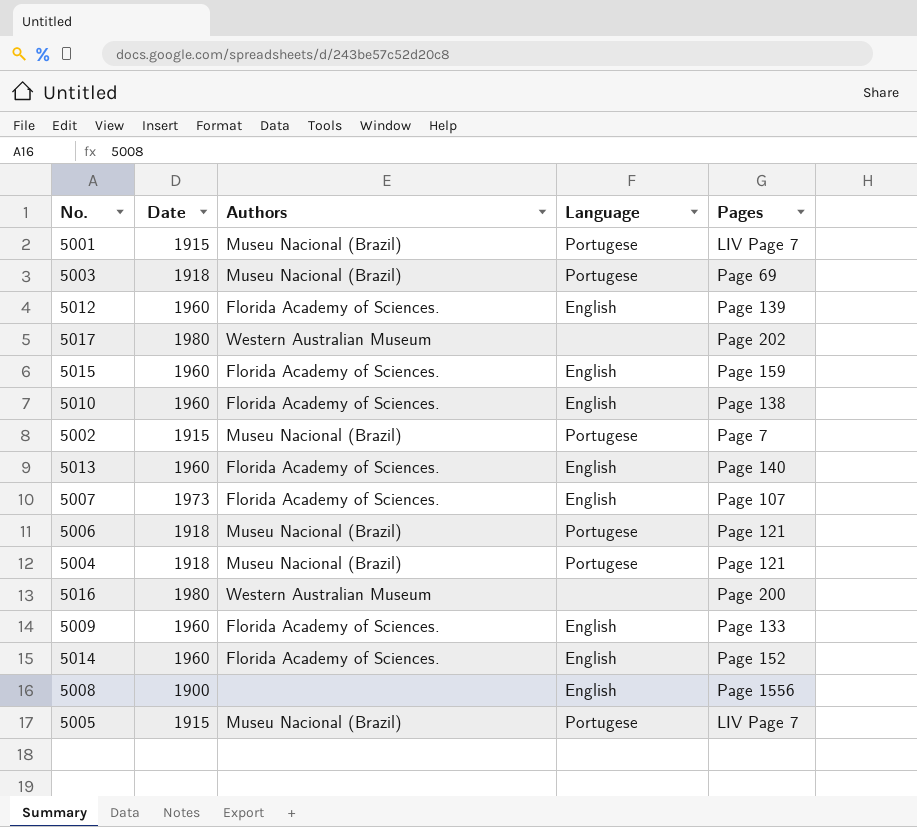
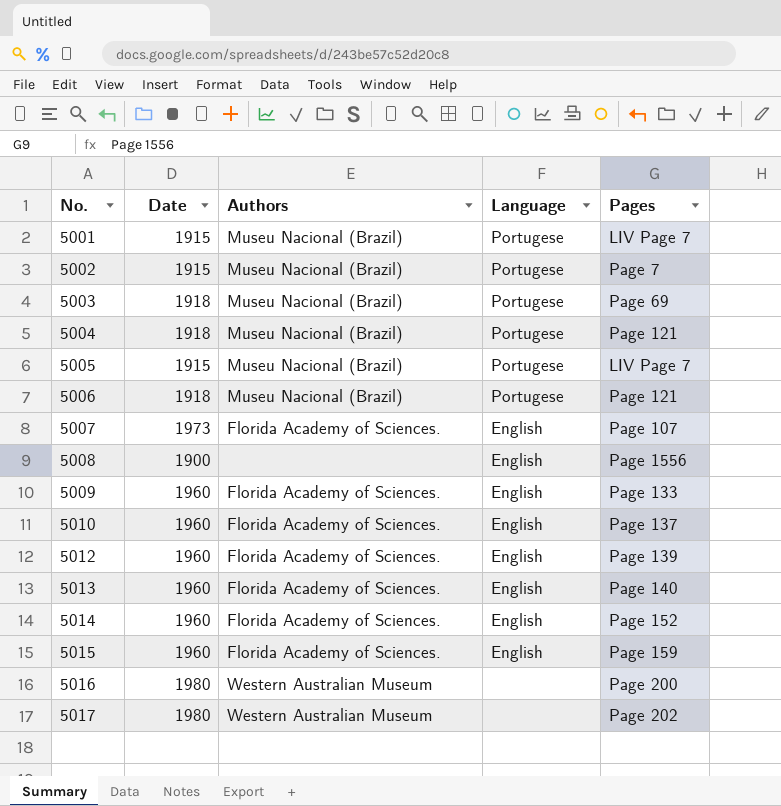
row order: none -> No. ascending
5010 | Pages: Page 138 -> Page 137

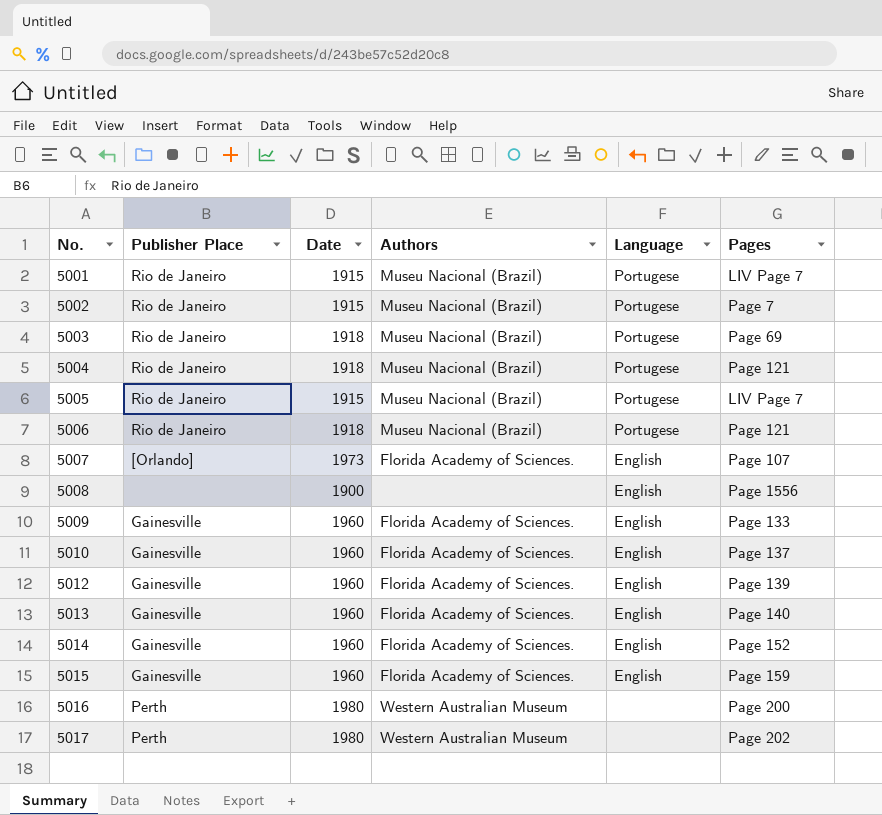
column Publisher Place | position: none -> 2

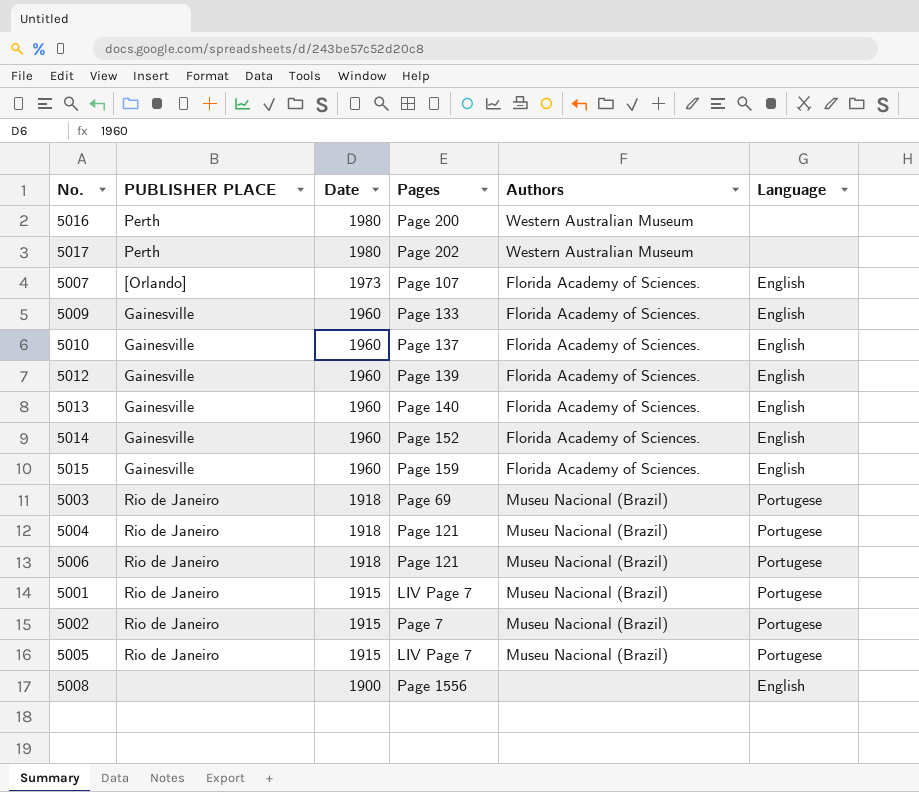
row order: No. ascending -> Date descending
column name: Publisher Place -> PUBLISHER PLACE
column Pages | position: 6 -> 4

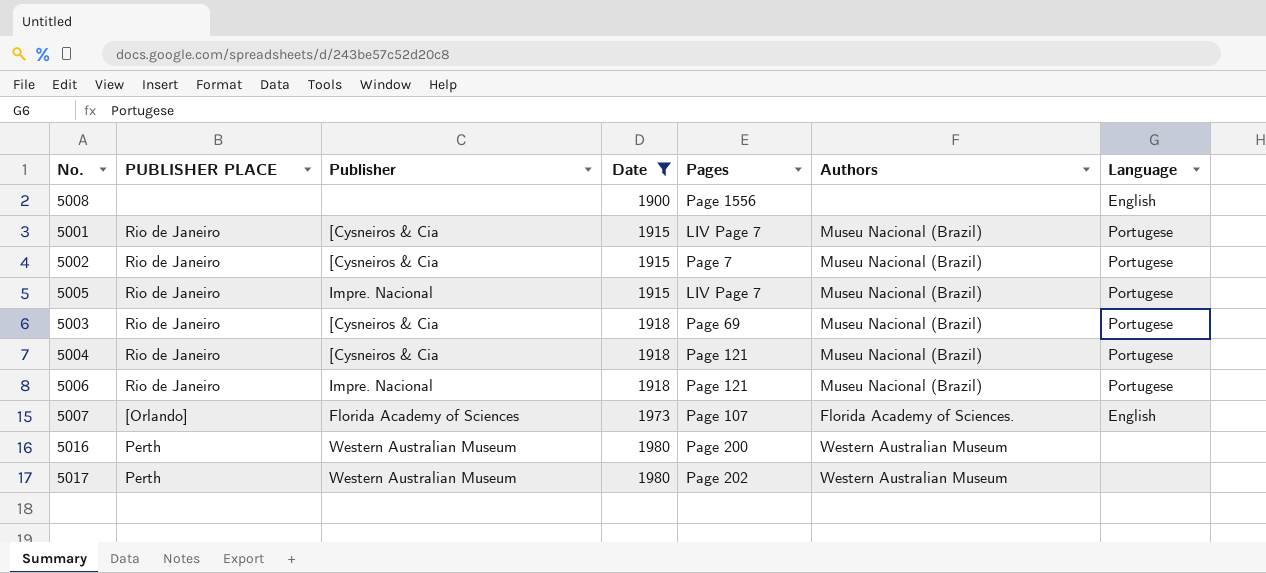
filter: none -> Date != 1960
row order: Date descending -> Date ascending
column Publisher | position: none -> 3

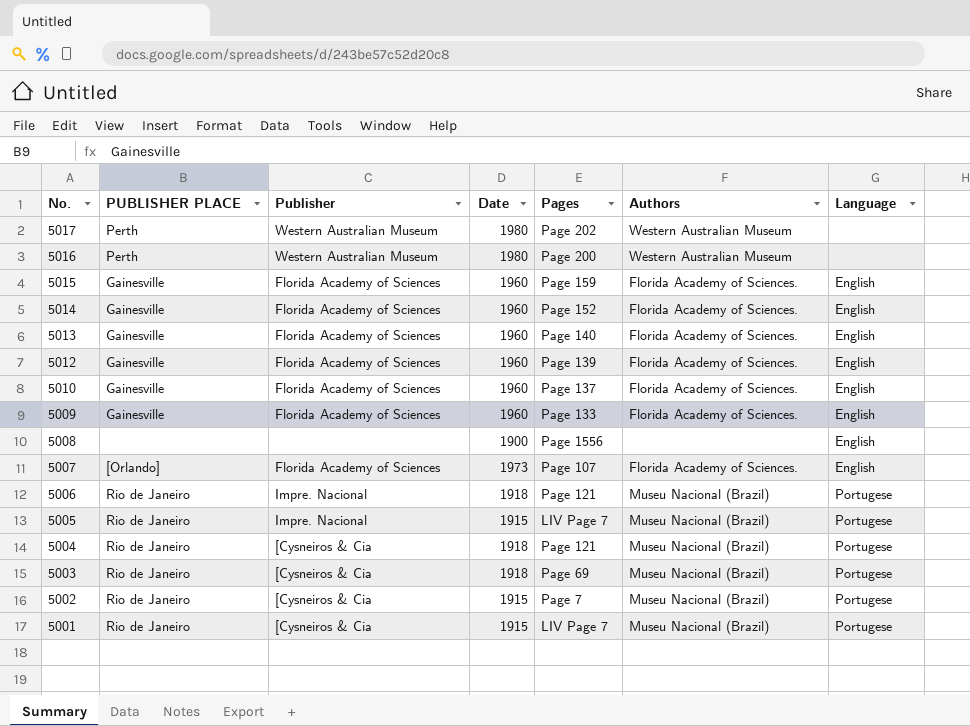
filter: Date != 1960 -> none
row order: Date ascending -> No. descending

